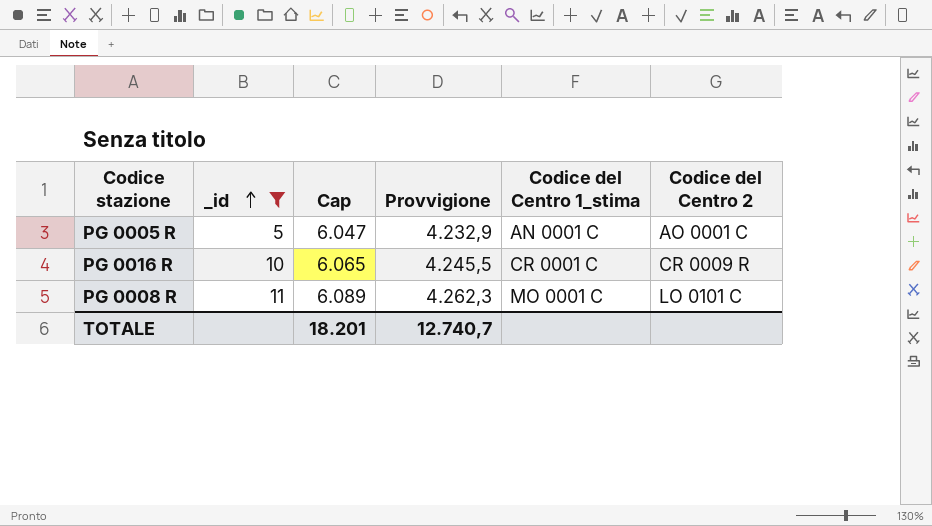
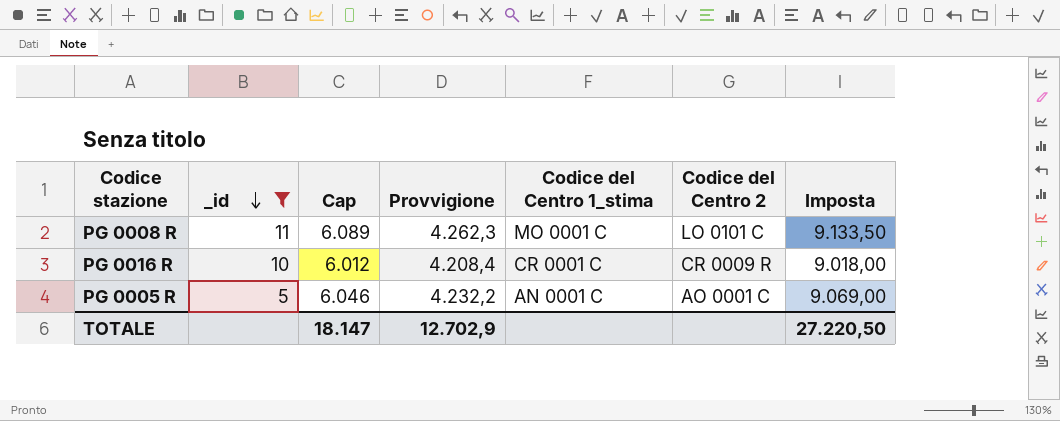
row order: _id ascending -> _id descending
column Imposta | formula: none -> [Cap] * 1,5
PG 0016 R | Cap: 6.065 -> 6.012
PG 0016 R | Provvigione: 4.245,5 -> 4.208,4
PG 0005 R | Cap: 6.047 -> 6.046
PG 0005 R | Provvigione: 4.232,9 -> 4.232,2
TOTALE | Cap: 18.201 -> 18.147
TOTALE | Provvigione: 12.740,7 -> 12.702,9

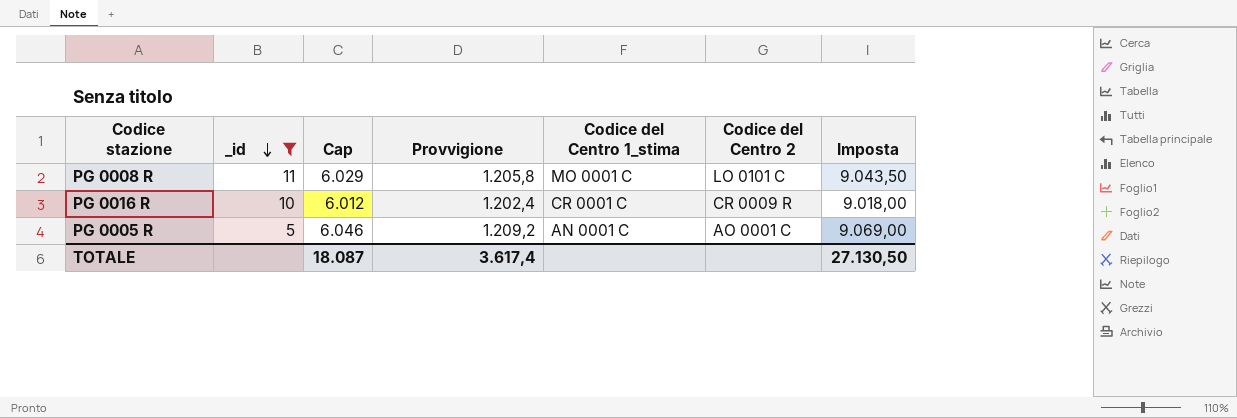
column Provvigione | formula: [Cap] * 0,7 -> [Cap] * 0,2
PG 0008 R | Cap: 6.089 -> 6.029
PG 0008 R | Imposta: 9.133,50 -> 9.043,50
TOTALE | Cap: 18.147 -> 18.087
TOTALE | Provvigione: 12.702,9 -> 3.617,4
TOTALE | Imposta: 27.220,50 -> 27.130,50

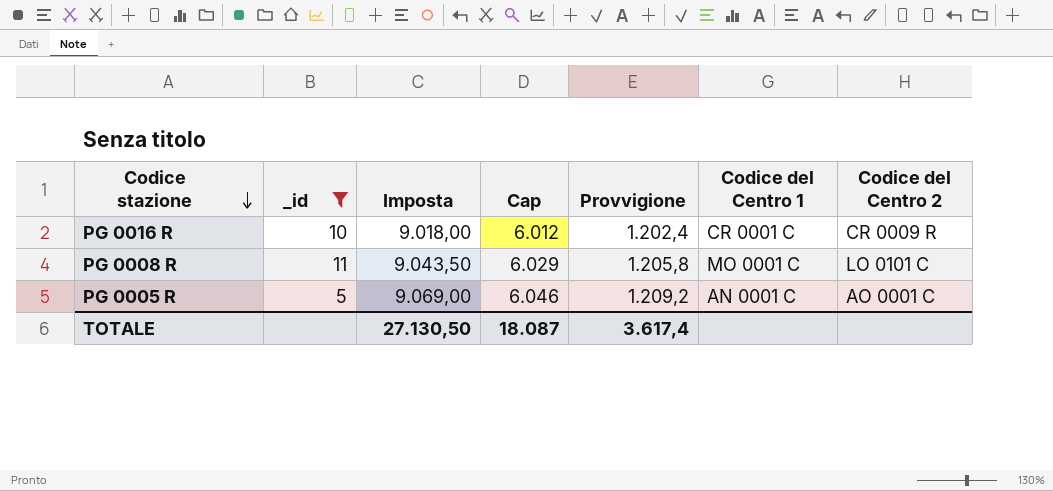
row order: _id descending -> Codice stazione descending
column Imposta | position: 7 -> 3
column name: Codice del Centro 1_stima -> Codice del Centro 1

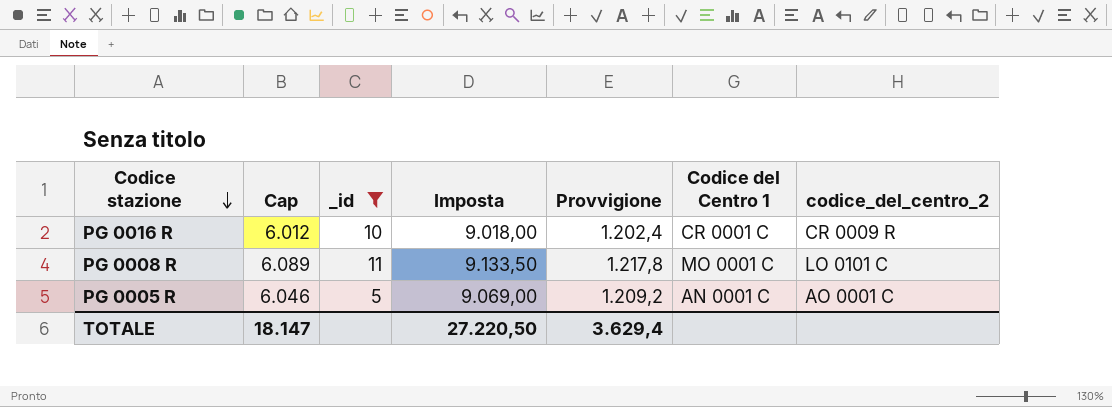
column Cap | position: 4 -> 2
column name: Codice del Centro 2 -> codice_del_centro_2
PG 0008 R | Cap: 6.029 -> 6.089
PG 0008 R | Imposta: 9.043,50 -> 9.133,50
PG 0008 R | Provvigione: 1.205,8 -> 1.217,8
TOTALE | Cap: 18.087 -> 18.147
TOTALE | Imposta: 27.130,50 -> 27.220,50
TOTALE | Provvigione: 3.617,4 -> 3.629,4

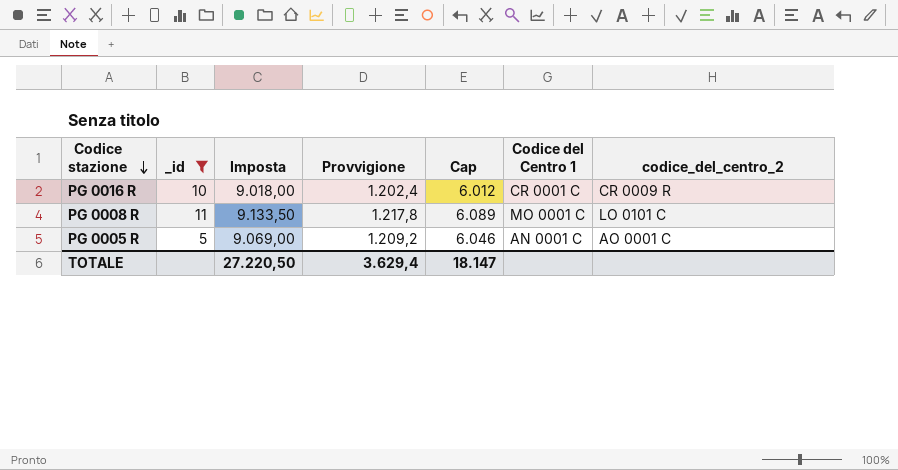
column Cap | position: 2 -> 5

